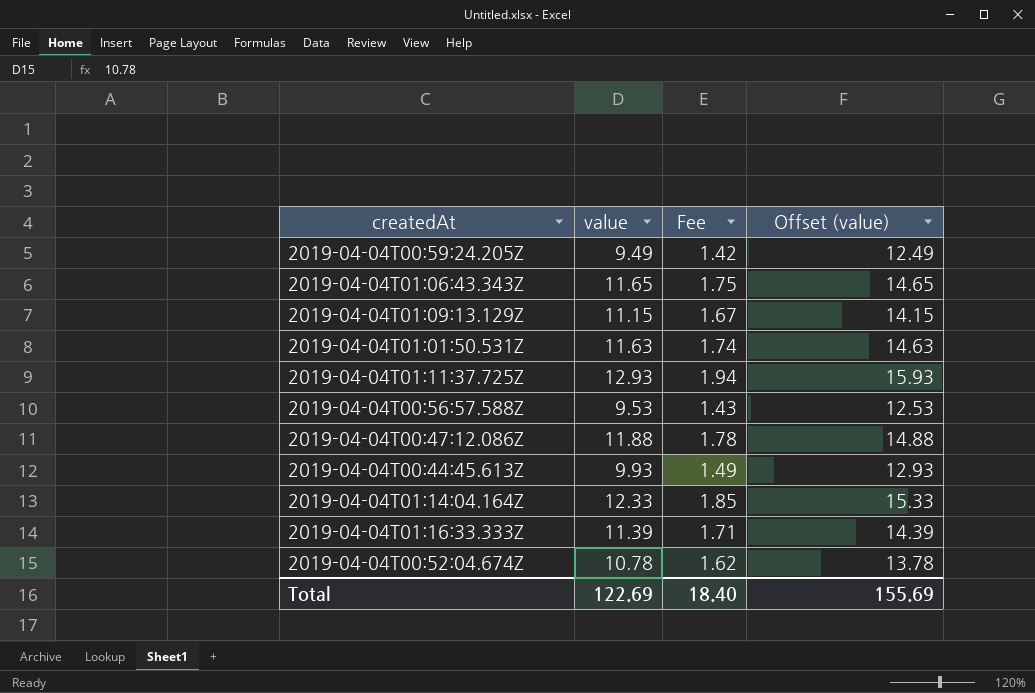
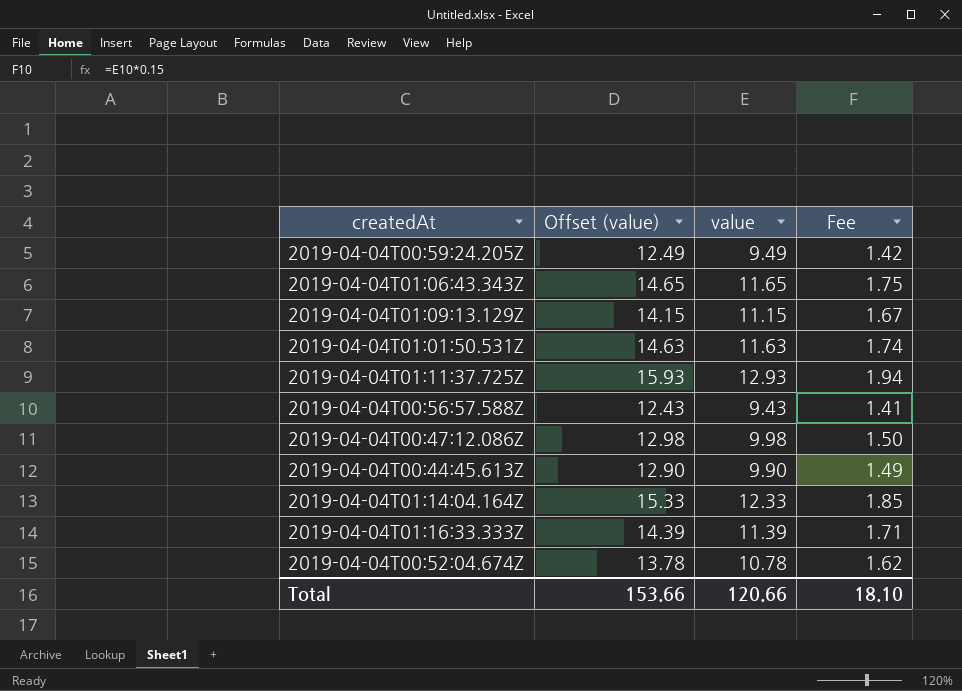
column Offset (value) | position: 4 -> 2
2019-04-04T00:56:57.588Z | Offset (value): 12.53 -> 12.43
2019-04-04T00:56:57.588Z | value: 9.53 -> 9.43
2019-04-04T00:56:57.588Z | Fee: 1.43 -> 1.41
2019-04-04T00:47:12.086Z | Offset (value): 14.88 -> 12.98
2019-04-04T00:47:12.086Z | value: 11.88 -> 9.98
2019-04-04T00:47:12.086Z | Fee: 1.78 -> 1.50
2019-04-04T00:44:45.613Z | Offset (value): 12.93 -> 12.90
2019-04-04T00:44:45.613Z | value: 9.93 -> 9.90
Total | Offset (value): 155.69 -> 153.66
Total | value: 122.69 -> 120.66
Total | Fee: 18.40 -> 18.10

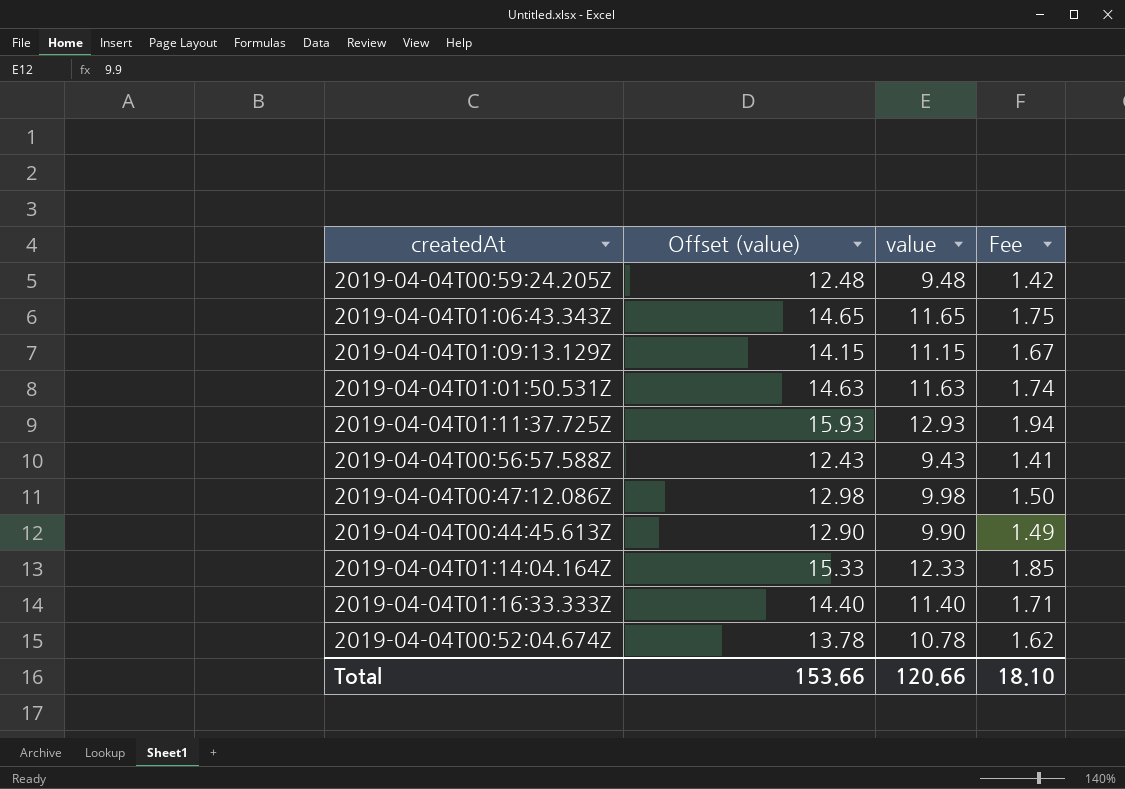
2019-04-04T00:59:24.205Z | Offset (value): 12.49 -> 12.48
2019-04-04T00:59:24.205Z | value: 9.49 -> 9.48
2019-04-04T01:16:33.333Z | Offset (value): 14.39 -> 14.40
2019-04-04T01:16:33.333Z | value: 11.39 -> 11.40

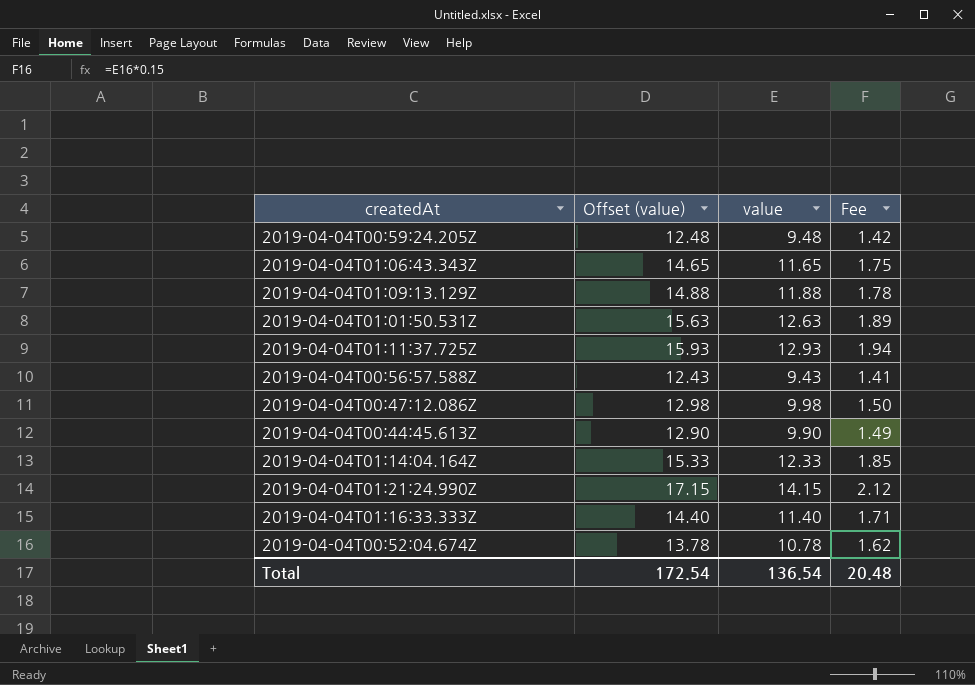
2019-04-04T01:09:13.129Z | Offset (value): 14.15 -> 14.88
2019-04-04T01:09:13.129Z | value: 11.15 -> 11.88
2019-04-04T01:09:13.129Z | Fee: 1.67 -> 1.78
2019-04-04T01:01:50.531Z | Offset (value): 14.63 -> 15.63
2019-04-04T01:01:50.531Z | value: 11.63 -> 12.63
2019-04-04T01:01:50.531Z | Fee: 1.74 -> 1.89
row 2019-04-04T01:21:24.990Z: none -> 17.15 | 14.15 | 2.12
Total | Offset (value): 153.66 -> 172.54
Total | value: 120.66 -> 136.54
Total | Fee: 18.10 -> 20.48

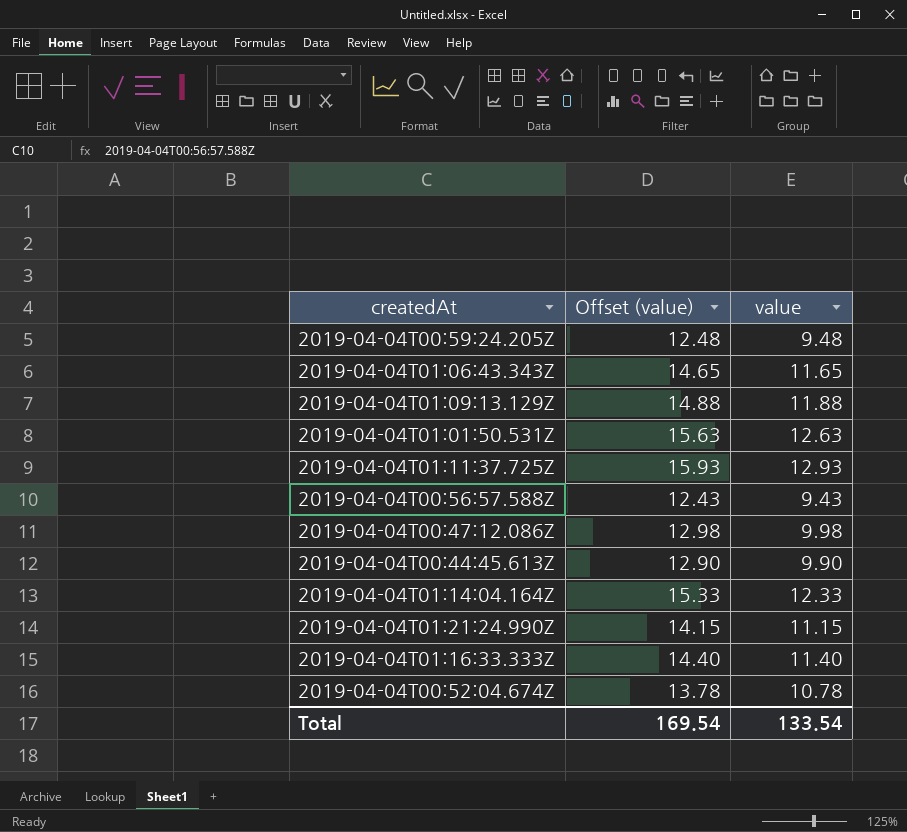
column Fee | formula: [value] * 0.15 -> none
2019-04-04T01:21:24.990Z | Offset (value): 17.15 -> 14.15
2019-04-04T01:21:24.990Z | value: 14.15 -> 11.15
Total | Offset (value): 172.54 -> 169.54
Total | value: 136.54 -> 133.54

